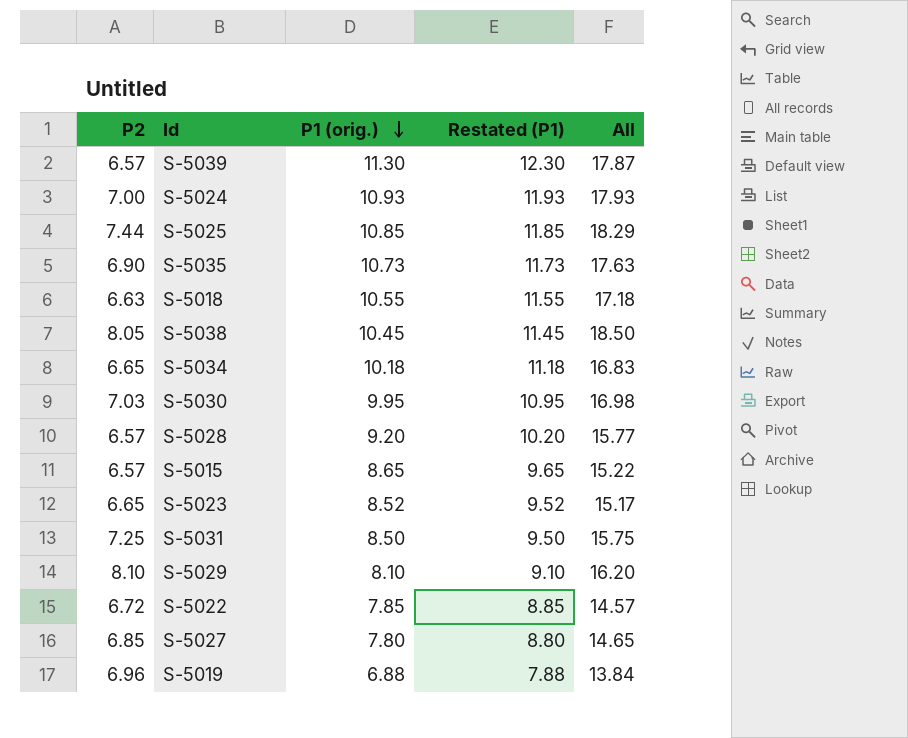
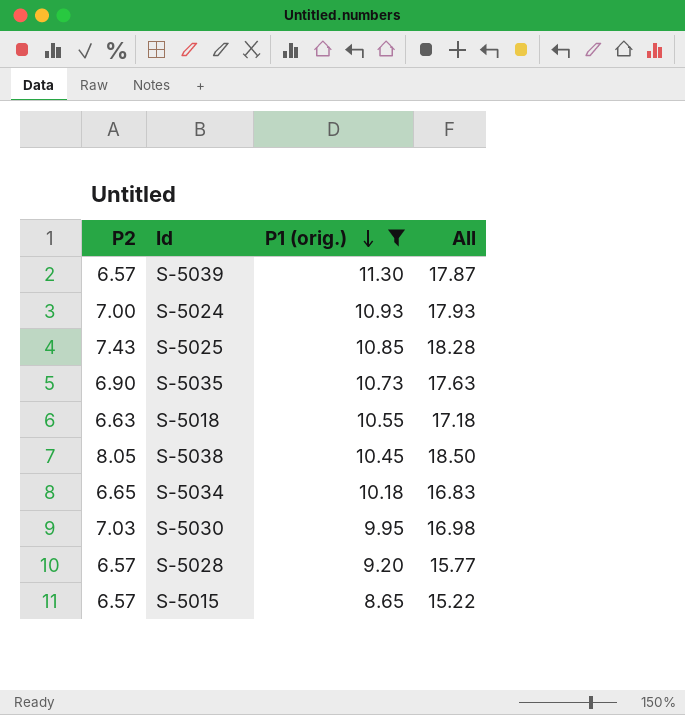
filter: none -> P1 (orig.) >= 8.65
column Restated (P1) | formula: [P1 (orig.)] + 1 -> none
S-5025 | P2: 7.44 -> 7.43
S-5025 | All: 18.29 -> 18.28

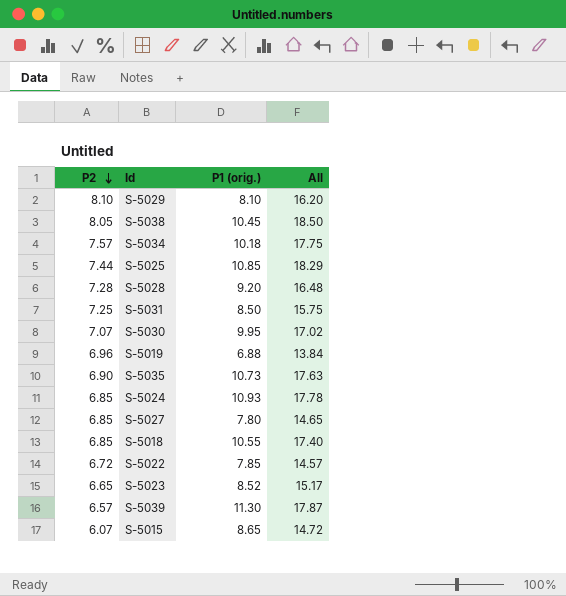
filter: P1 (orig.) >= 8.65 -> none
row order: P1 (orig.) descending -> P2 descending
S-5034 | P2: 6.65 -> 7.57
S-5034 | All: 16.83 -> 17.75
S-5025 | P2: 7.43 -> 7.44
S-5025 | All: 18.28 -> 18.29
S-5028 | P2: 6.57 -> 7.28
S-5028 | All: 15.77 -> 16.48
S-5030 | P2: 7.03 -> 7.07
S-5030 | All: 16.98 -> 17.02
S-5024 | P2: 7.00 -> 6.85
S-5024 | All: 17.93 -> 17.78
S-5018 | P2: 6.63 -> 6.85
S-5018 | All: 17.18 -> 17.40
S-5015 | P2: 6.57 -> 6.07
S-5015 | All: 15.22 -> 14.72

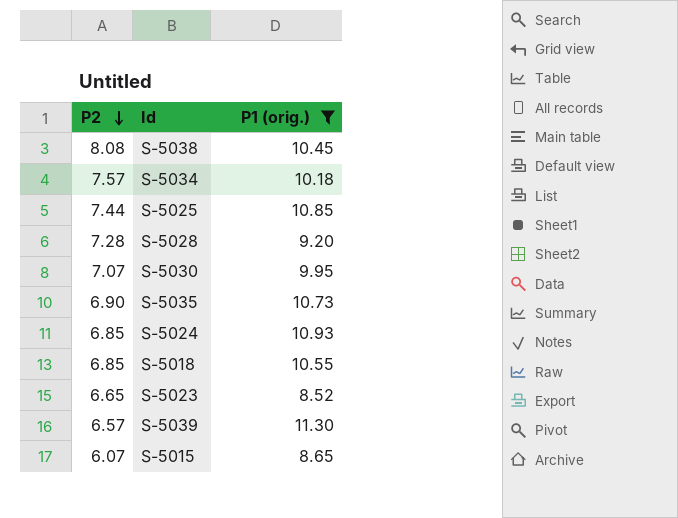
filter: none -> P1 (orig.) >= 8.52
column All | formula: [P2] + [P1 (orig.)] -> none
S-5038 | P2: 8.05 -> 8.08

